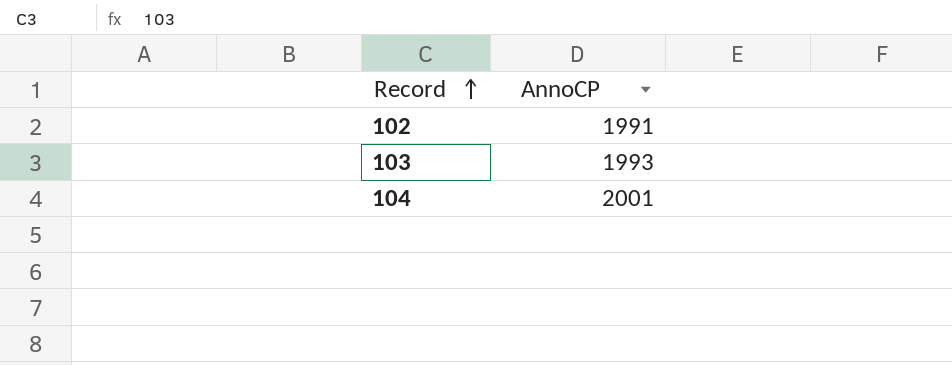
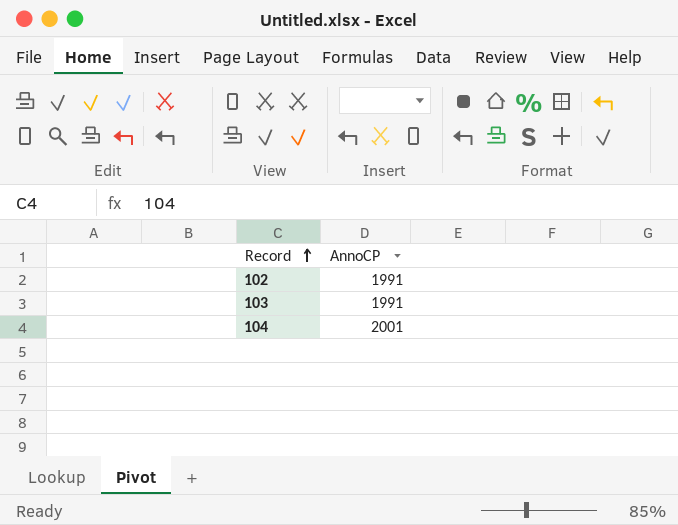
103 | AnnoCP: 1993 -> 1991

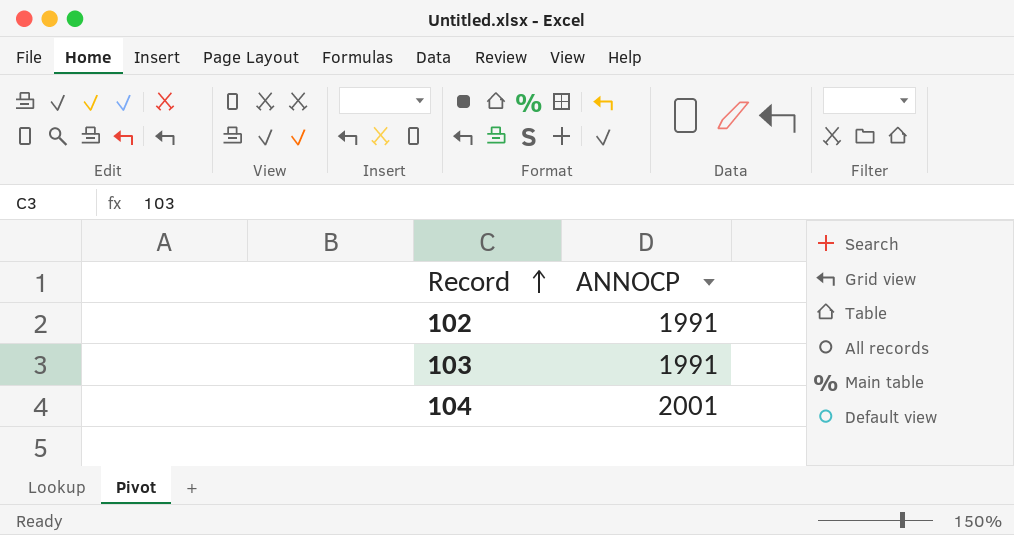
column name: AnnoCP -> ANNOCP

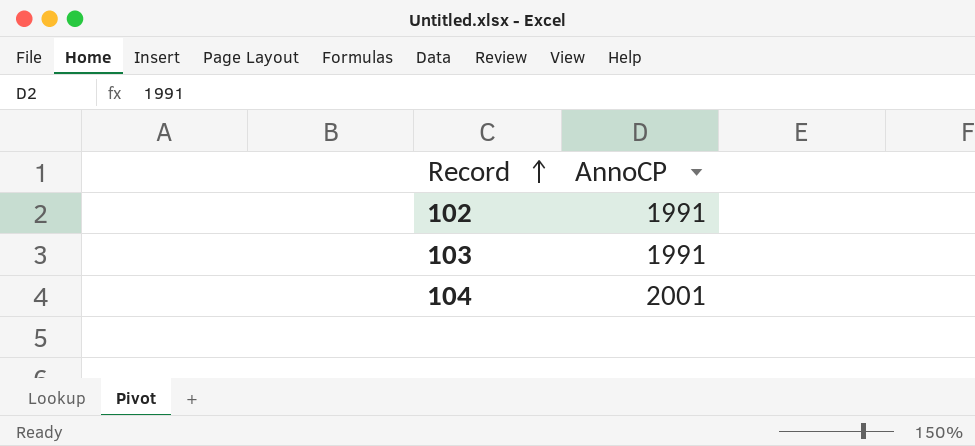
column name: ANNOCP -> AnnoCP

